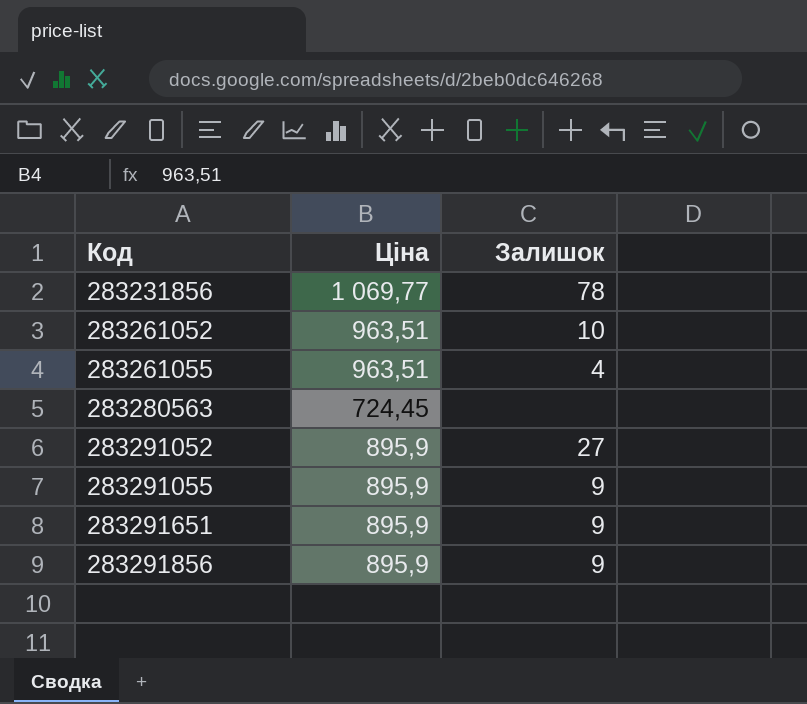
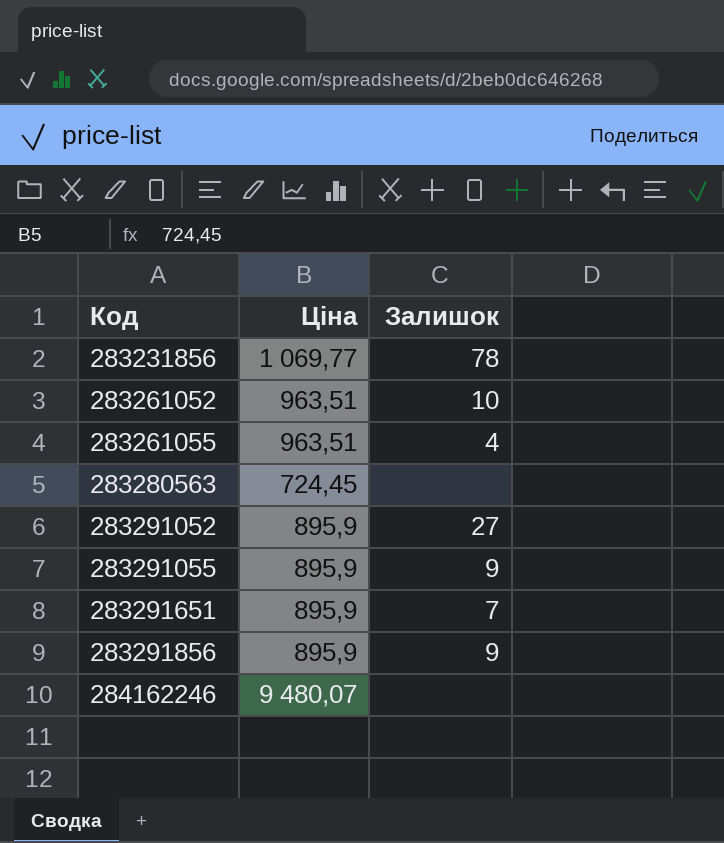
283291651 | Залишок: 9 -> 7
row 284162246: none -> 9 480,07 | none

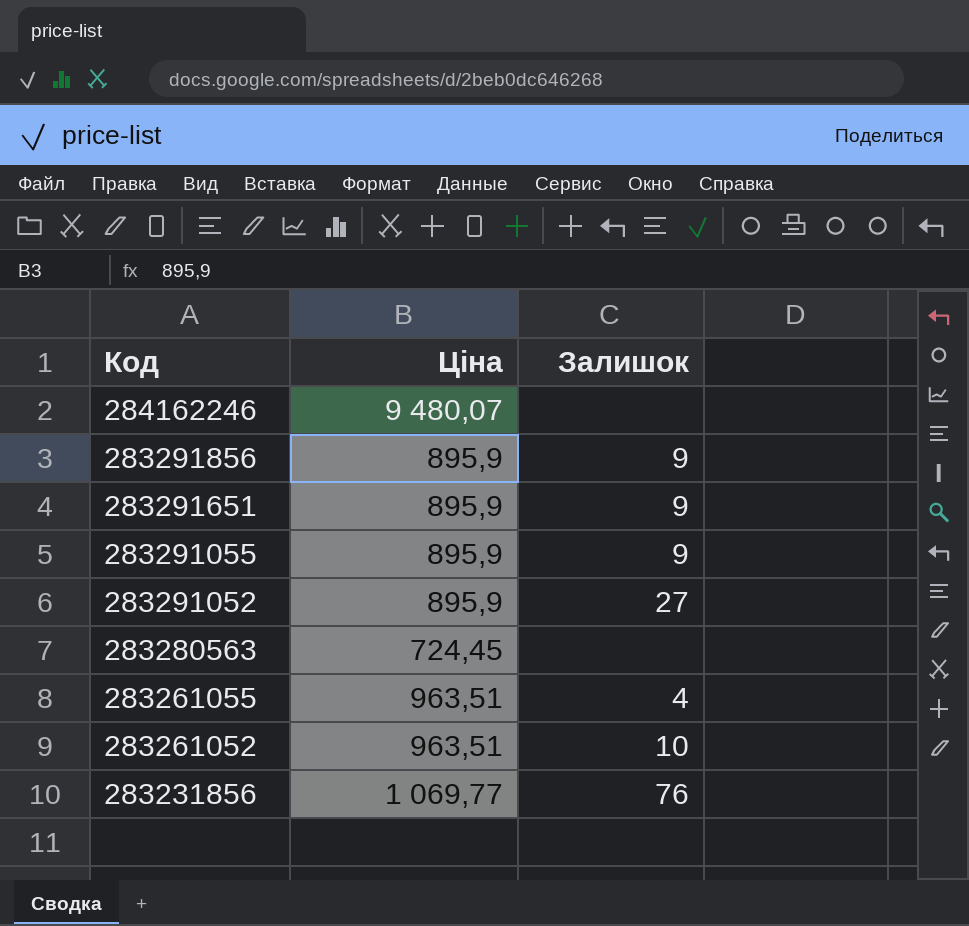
row order: Код ascending -> Код descending
283291651 | Залишок: 7 -> 9
283231856 | Залишок: 78 -> 76

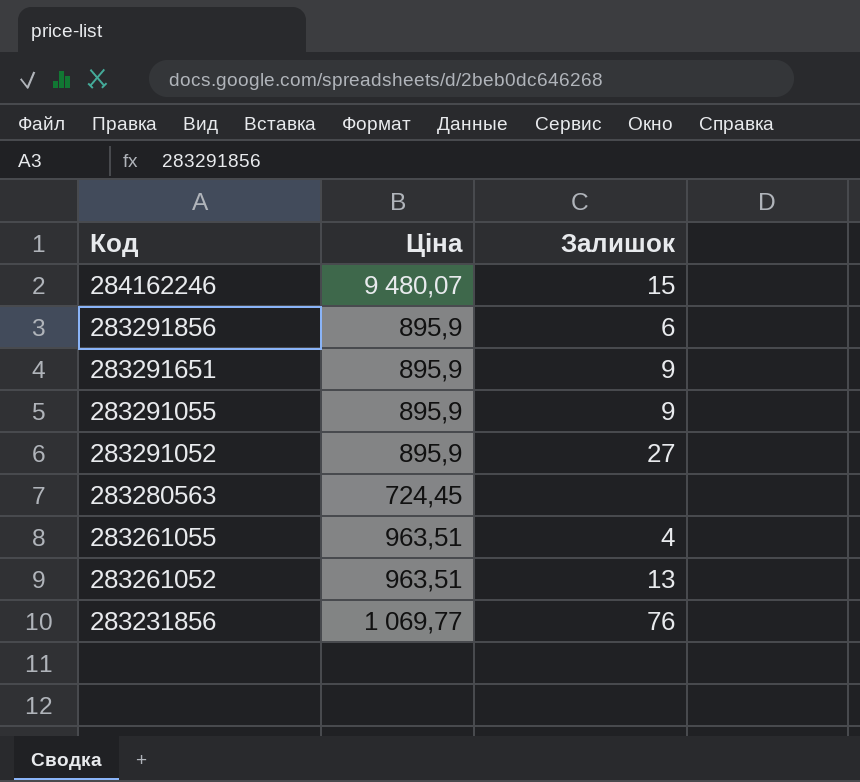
284162246 | Залишок: none -> 15
283291856 | Залишок: 9 -> 6
283261052 | Залишок: 10 -> 13

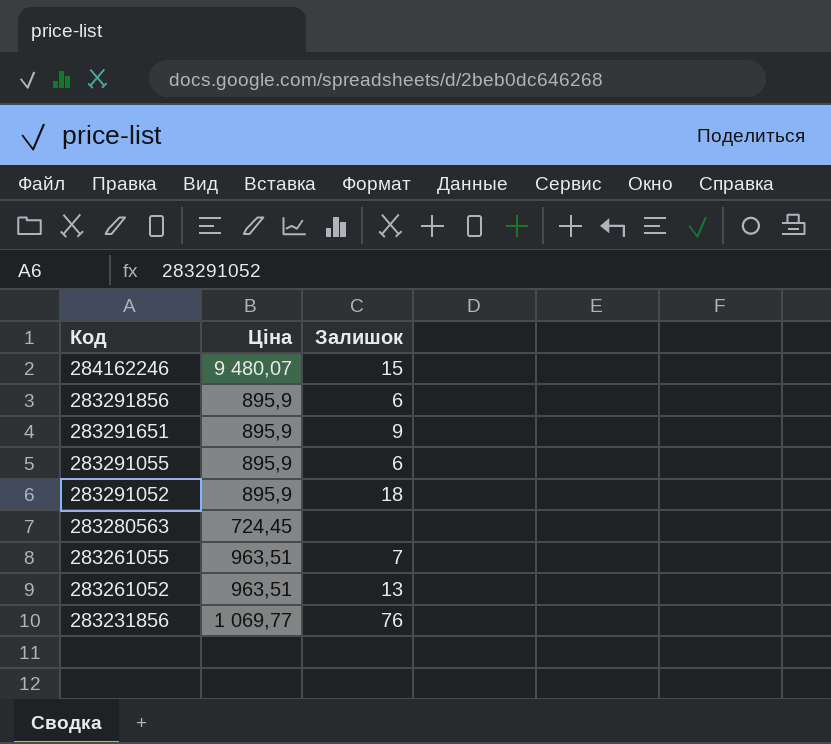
283291055 | Залишок: 9 -> 6
283291052 | Залишок: 27 -> 18
283261055 | Залишок: 4 -> 7

